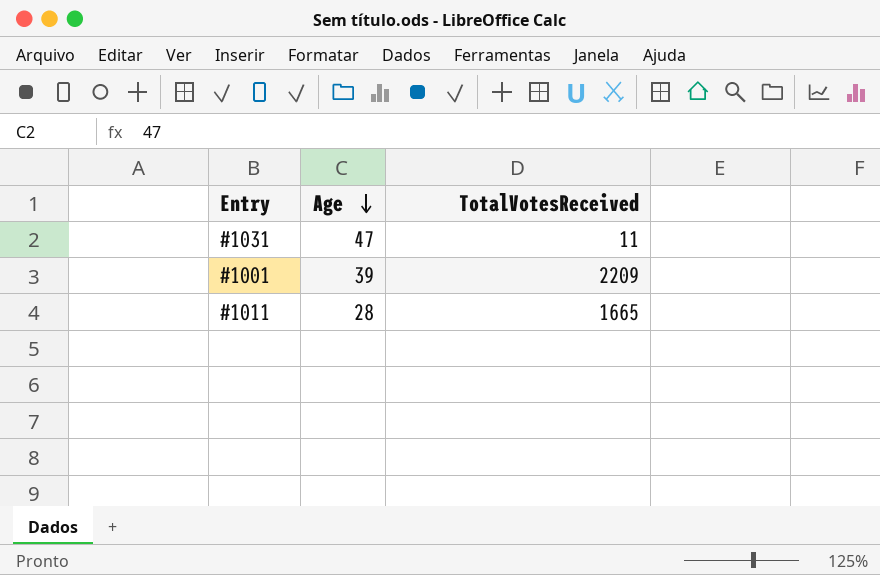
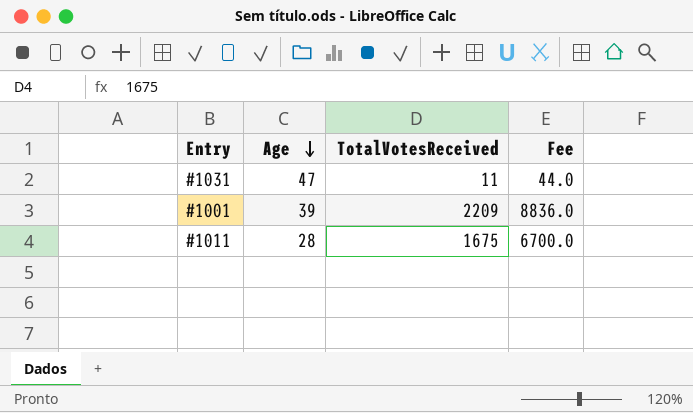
column Fee | formula: none -> [TotalVotesReceived] * 4
#1011 | TotalVotesReceived: 1665 -> 1675

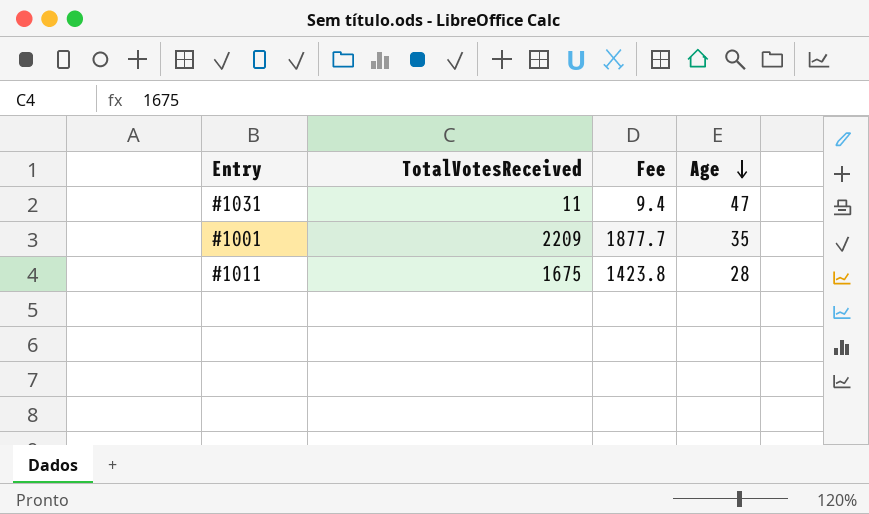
column Fee | formula: [TotalVotesReceived] * 4 -> [TotalVotesReceived] * 0.85
column Age | position: 2 -> 4
#1001 | Age: 39 -> 35

